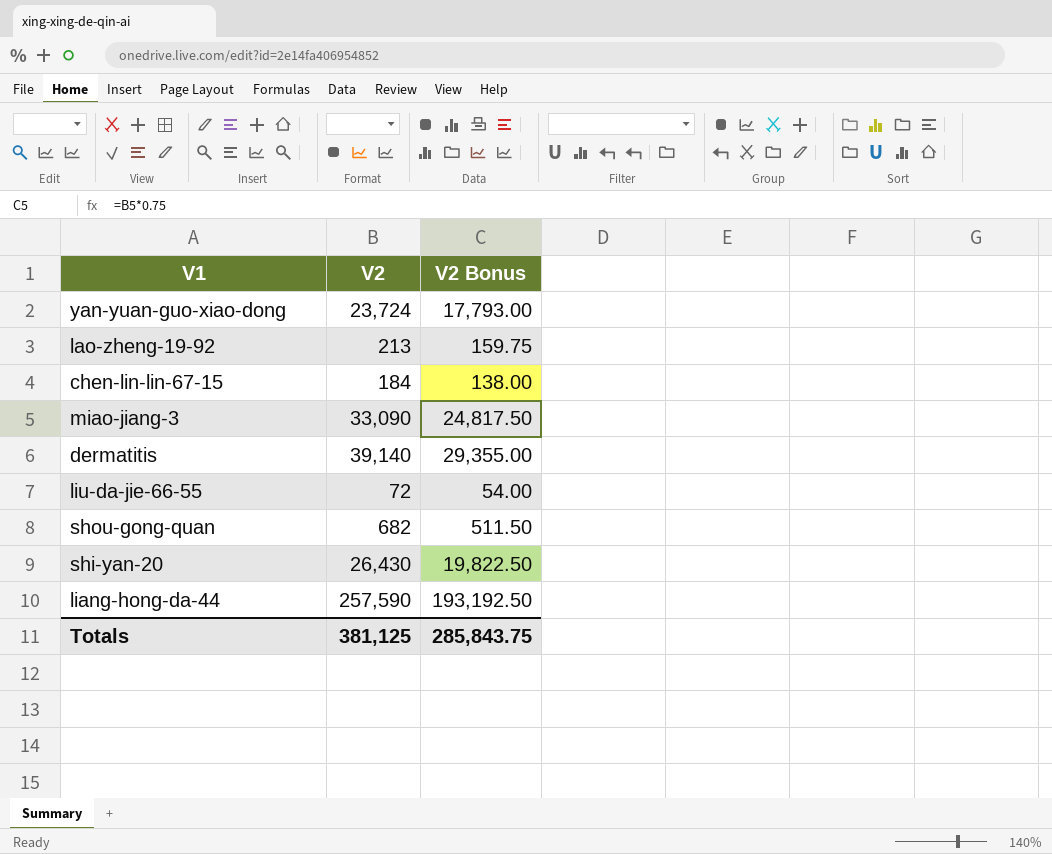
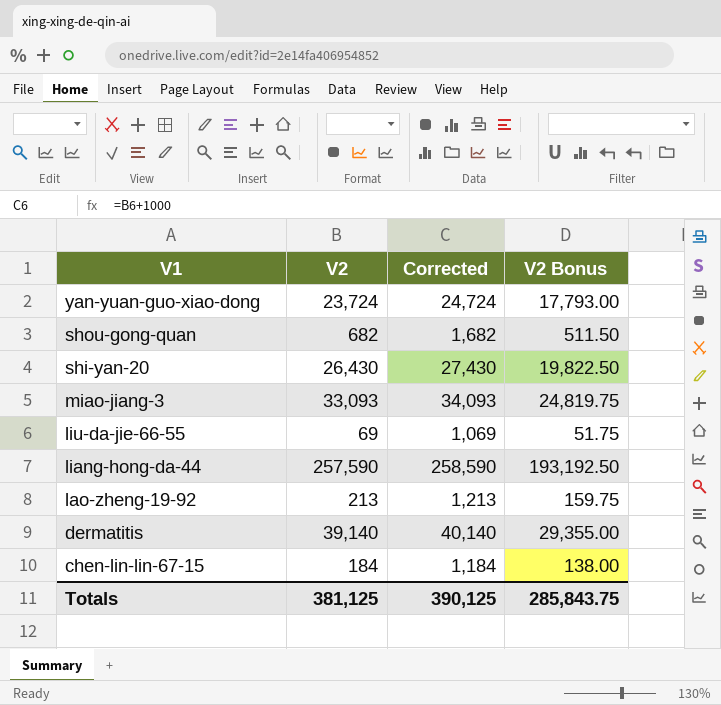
row order: none -> V1 descending
column Corrected | formula: none -> [V2] + 1000
miao-jiang-3 | V2: 33,090 -> 33,093
miao-jiang-3 | V2 Bonus: 24,817.50 -> 24,819.75
liu-da-jie-66-55 | V2: 72 -> 69
liu-da-jie-66-55 | V2 Bonus: 54.00 -> 51.75

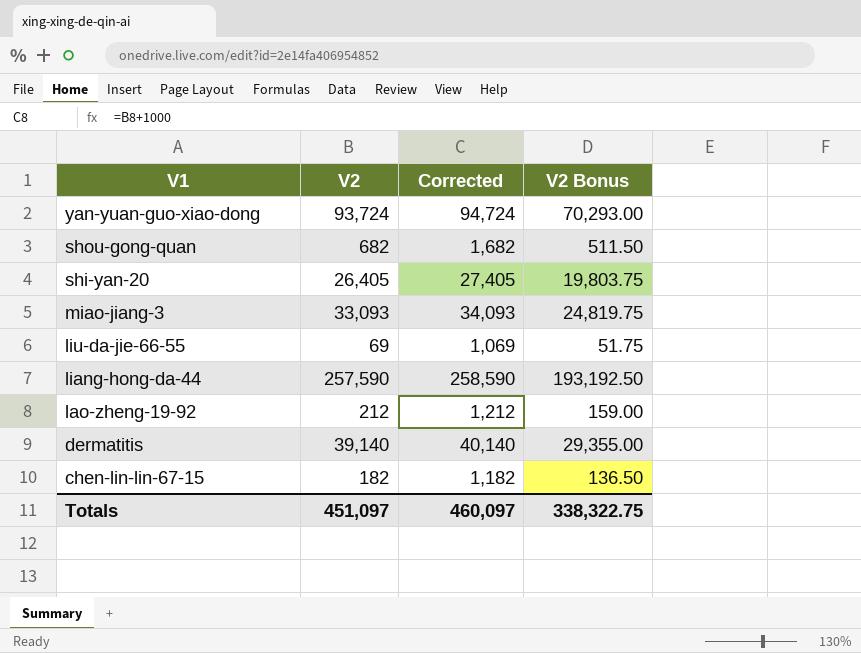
yan-yuan-guo-xiao-dong | V2: 23,724 -> 93,724
yan-yuan-guo-xiao-dong | Corrected: 24,724 -> 94,724
yan-yuan-guo-xiao-dong | V2 Bonus: 17,793.00 -> 70,293.00
shi-yan-20 | V2: 26,430 -> 26,405
shi-yan-20 | Corrected: 27,430 -> 27,405
shi-yan-20 | V2 Bonus: 19,822.50 -> 19,803.75
lao-zheng-19-92 | V2: 213 -> 212
lao-zheng-19-92 | Corrected: 1,213 -> 1,212
lao-zheng-19-92 | V2 Bonus: 159.75 -> 159.00
chen-lin-lin-67-15 | V2: 184 -> 182
chen-lin-lin-67-15 | Corrected: 1,184 -> 1,182
chen-lin-lin-67-15 | V2 Bonus: 138.00 -> 136.50
Totals | V2: 381,125 -> 451,097
Totals | Corrected: 390,125 -> 460,097
Totals | V2 Bonus: 285,843.75 -> 338,322.75

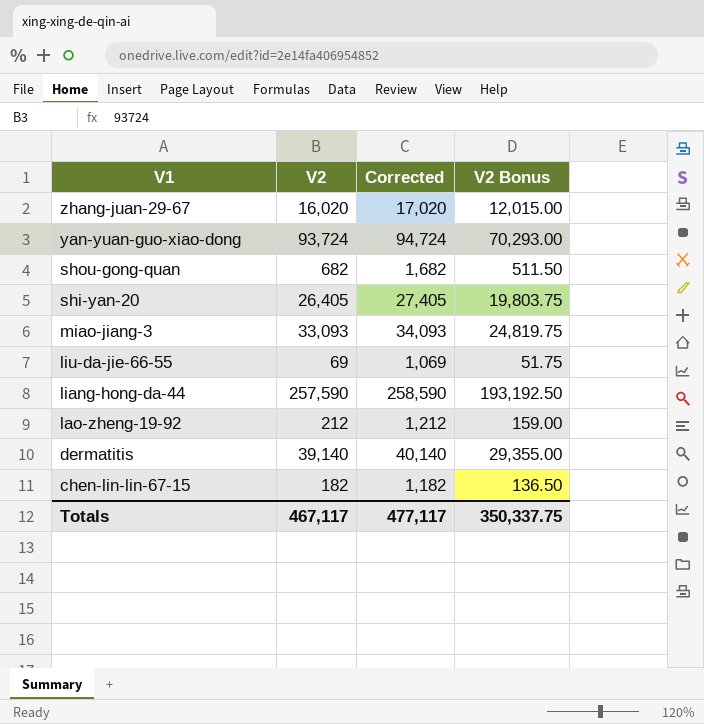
row zhang-juan-29-67: none -> 16,020 | 17,020 | 12,015.00
Totals | V2: 451,097 -> 467,117
Totals | Corrected: 460,097 -> 477,117
Totals | V2 Bonus: 338,322.75 -> 350,337.75

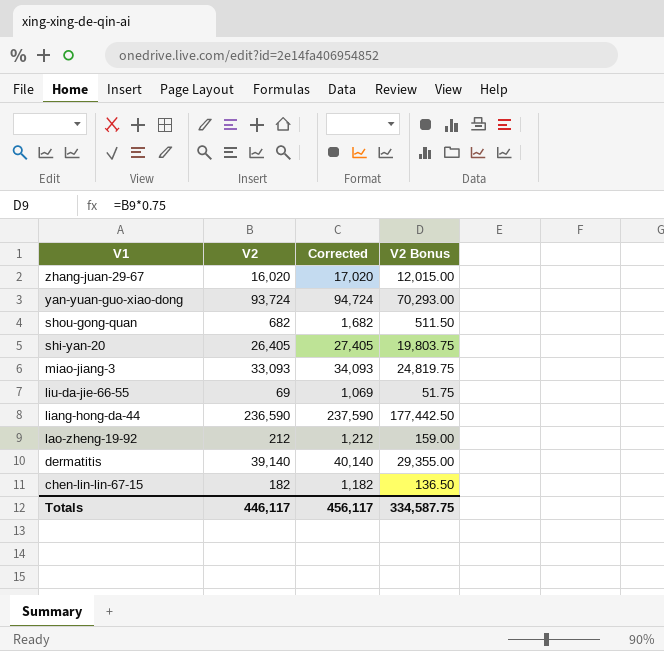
liang-hong-da-44 | V2: 257,590 -> 236,590
liang-hong-da-44 | Corrected: 258,590 -> 237,590
liang-hong-da-44 | V2 Bonus: 193,192.50 -> 177,442.50
Totals | V2: 467,117 -> 446,117
Totals | Corrected: 477,117 -> 456,117
Totals | V2 Bonus: 350,337.75 -> 334,587.75

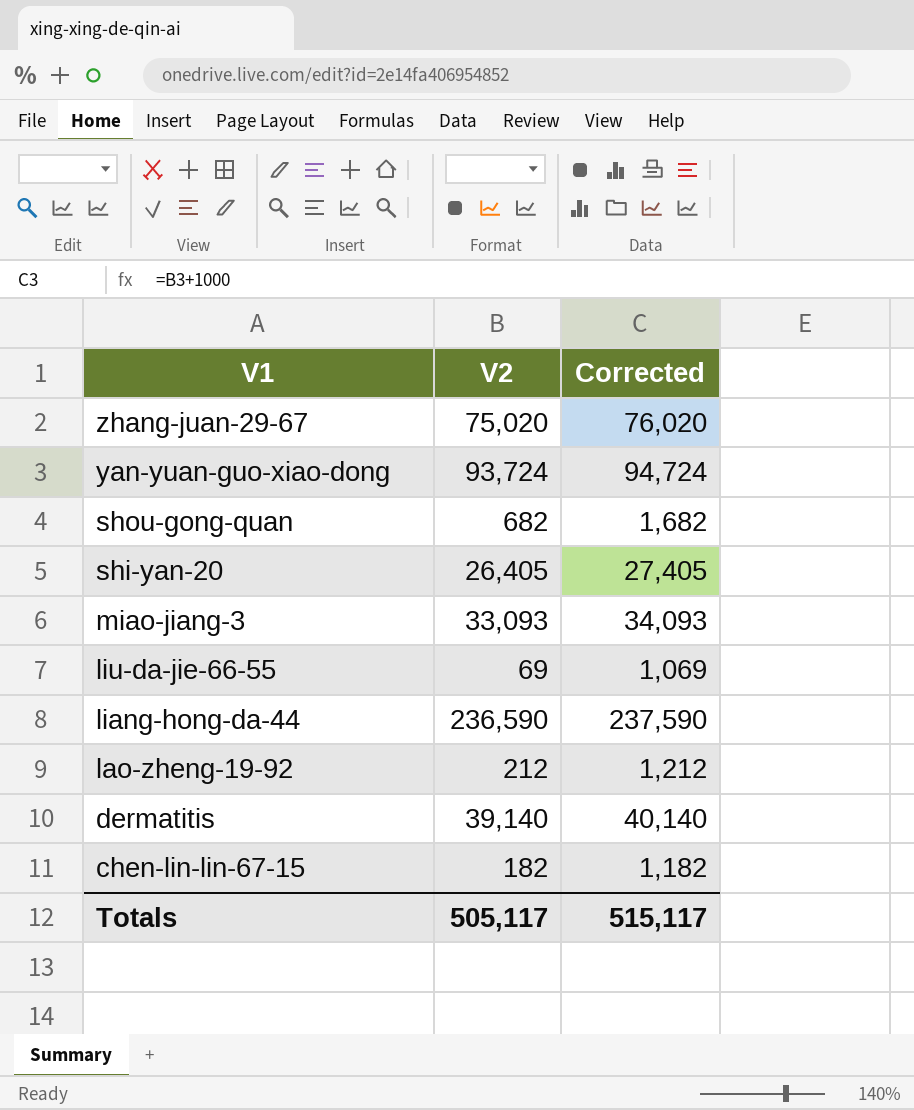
column V2 Bonus | formula: [V2] * 0.75 -> none
zhang-juan-29-67 | V2: 16,020 -> 75,020
zhang-juan-29-67 | Corrected: 17,020 -> 76,020
Totals | V2: 446,117 -> 505,117
Totals | Corrected: 456,117 -> 515,117

